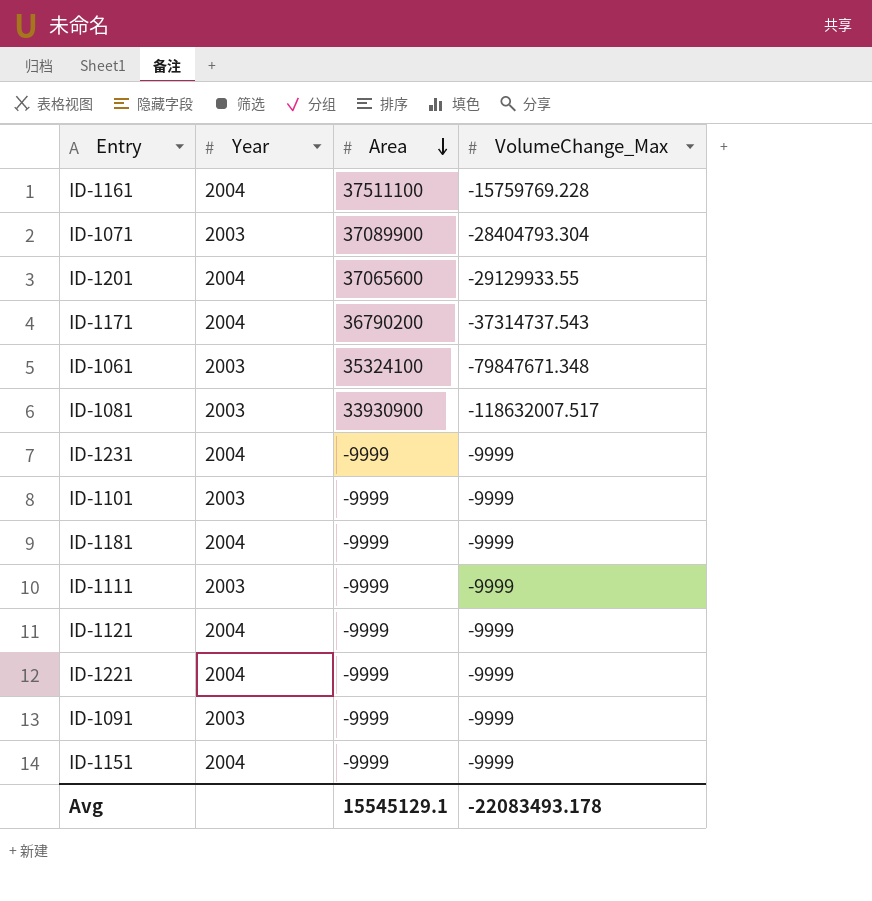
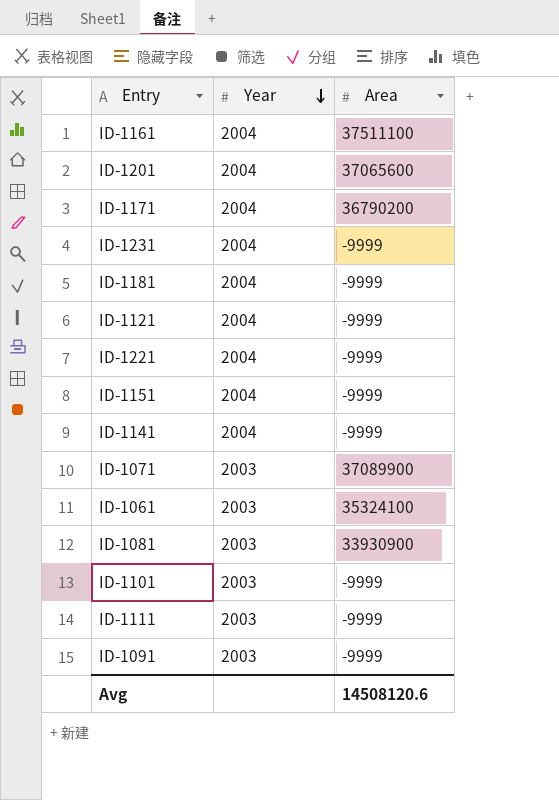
row order: Area descending -> Year descending
column VolumeChange_Max | position: 4 -> none
row ID-1141: none -> 2004 | -9999
Avg | Area: 15545129.1 -> 14508120.6

